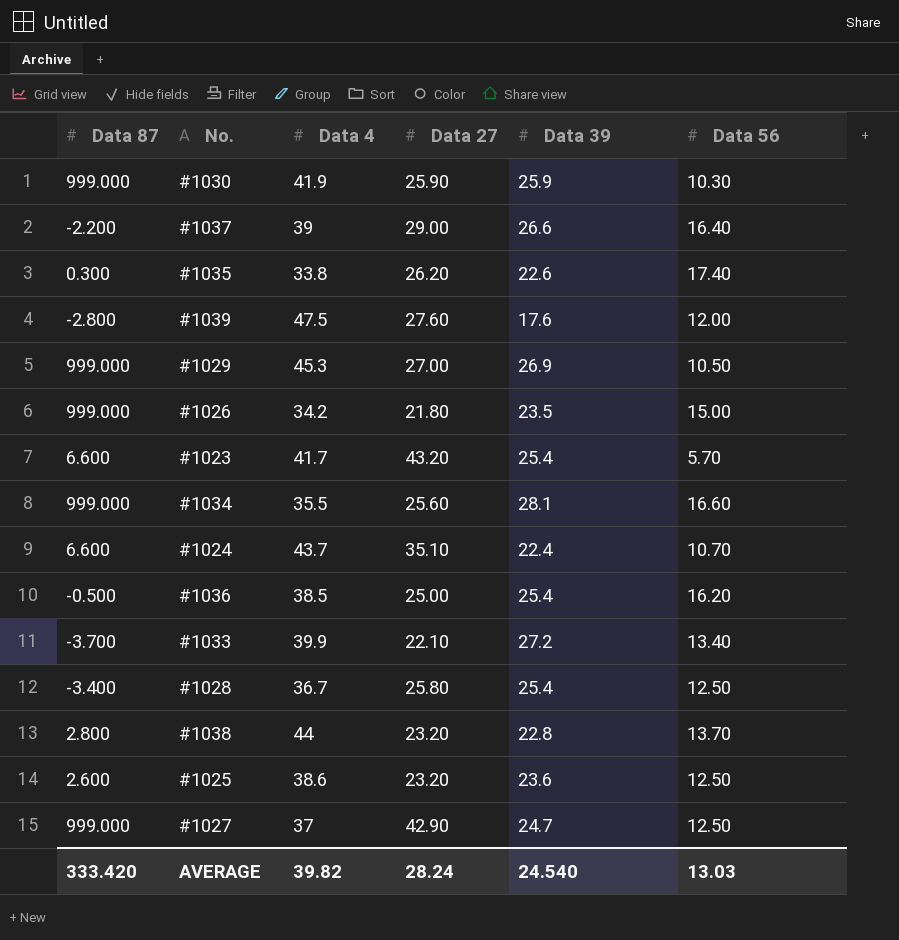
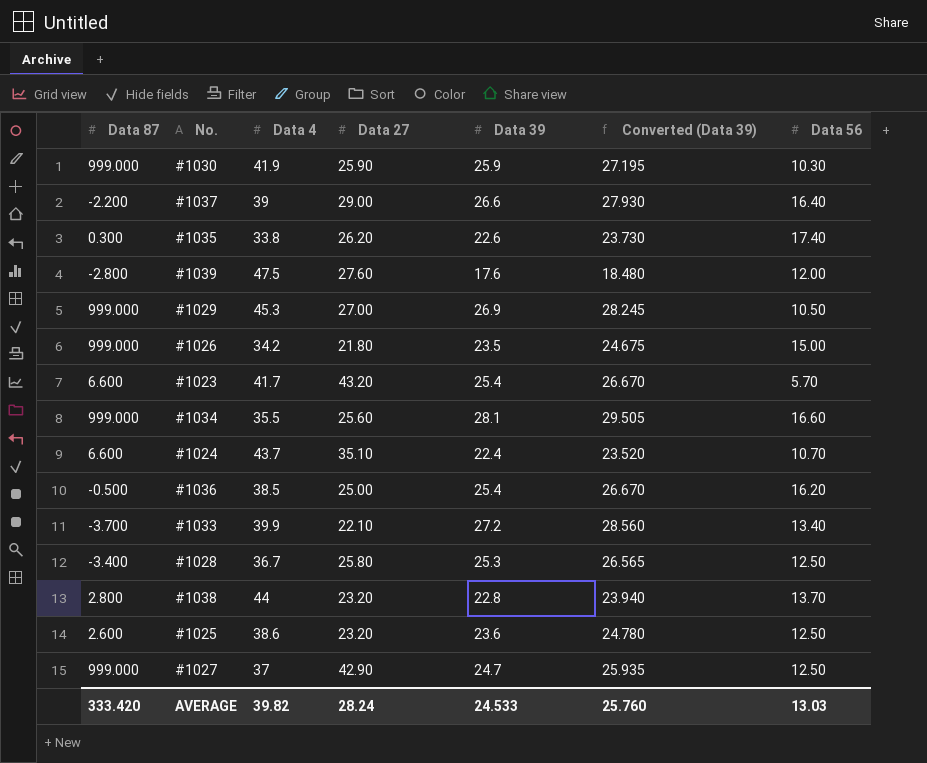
column Converted (Data 39) | formula: none -> [Data 39] * 1.05
#1028 | Data 39: 25.4 -> 25.3
AVERAGE | Data 39: 24.540 -> 24.533

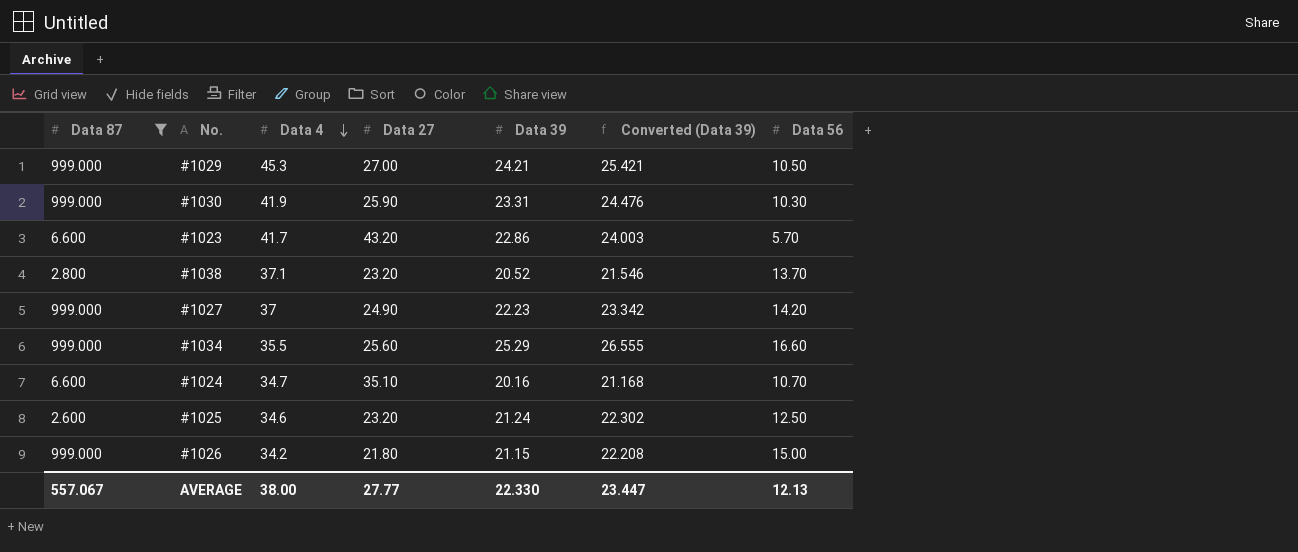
filter: none -> Data 87 >= 2.600
row order: none -> Data 4 descending
#1029 | Data 39: 26.9 -> 24.21
#1029 | Converted (Data 39): 28.245 -> 25.421
#1030 | Data 39: 25.9 -> 23.31
#1030 | Converted (Data 39): 27.195 -> 24.476
#1023 | Data 39: 25.4 -> 22.86
#1023 | Converted (Data 39): 26.670 -> 24.003
#1038 | Data 4: 44 -> 37.1
#1038 | Data 39: 22.8 -> 20.52
#1038 | Converted (Data 39): 23.940 -> 21.546
#1027 | Data 27: 42.90 -> 24.90
#1027 | Data 39: 24.7 -> 22.23
#1027 | Converted (Data 39): 25.935 -> 23.342
#1027 | Data 56: 12.50 -> 14.20
#1034 | Data 39: 28.1 -> 25.29
#1034 | Converted (Data 39): 29.505 -> 26.555
#1024 | Data 4: 43.7 -> 34.7
#1024 | Data 39: 22.4 -> 20.16
#1024 | Converted (Data 39): 23.520 -> 21.168
#1025 | Data 4: 38.6 -> 34.6
#1025 | Data 39: 23.6 -> 21.24
#1025 | Converted (Data 39): 24.780 -> 22.302
#1026 | Data 39: 23.5 -> 21.15
#1026 | Converted (Data 39): 24.675 -> 22.208
AVERAGE | Data 87: 333.420 -> 557.067
AVERAGE | Data 4: 39.82 -> 38.00
AVERAGE | Data 27: 28.24 -> 27.77
AVERAGE | Data 39: 24.533 -> 22.330
AVERAGE | Converted (Data 39): 25.760 -> 23.447
AVERAGE | Data 56: 13.03 -> 12.13

